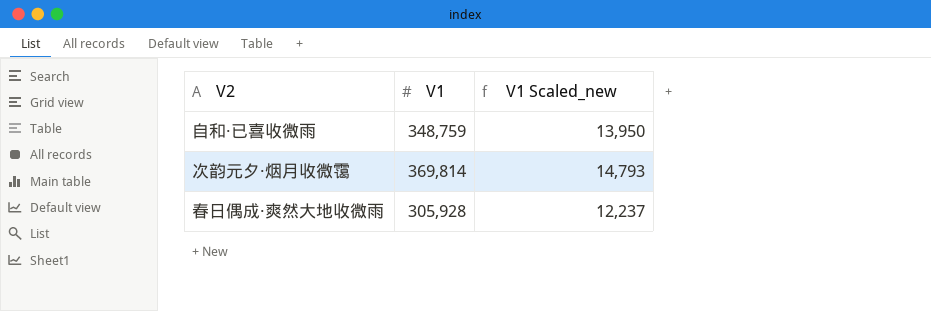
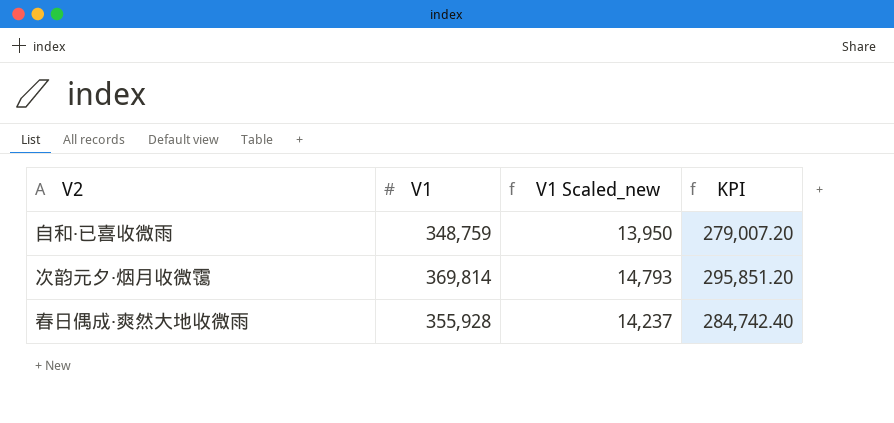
column KPI | formula: none -> [V1] * 0.8
春日偶成·爽然大地收微雨 | V1: 305,928 -> 355,928
春日偶成·爽然大地收微雨 | V1 Scaled_new: 12,237 -> 14,237

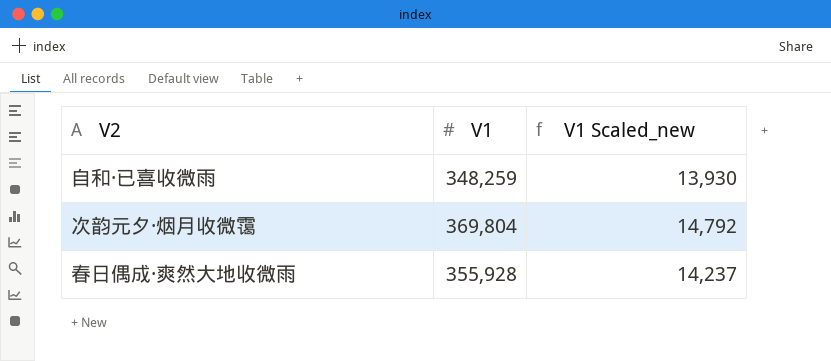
column KPI | formula: [V1] * 0.8 -> none
自和·已喜收微雨 | V1: 348,759 -> 348,259
自和·已喜收微雨 | V1 Scaled_new: 13,950 -> 13,930
次韵元夕·烟月收微霭 | V1: 369,814 -> 369,804
次韵元夕·烟月收微霭 | V1 Scaled_new: 14,793 -> 14,792

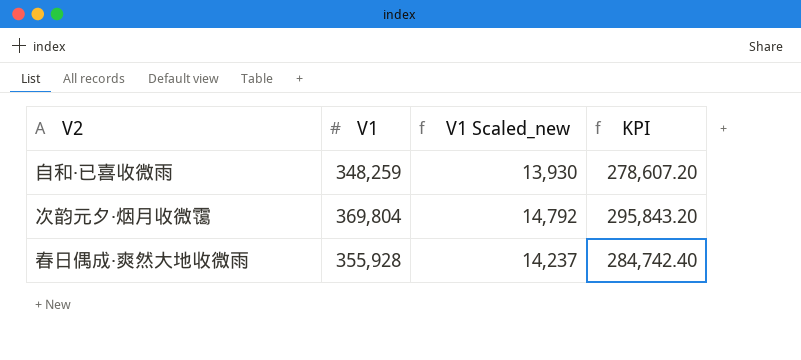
column KPI | formula: none -> [V1] * 0.8

